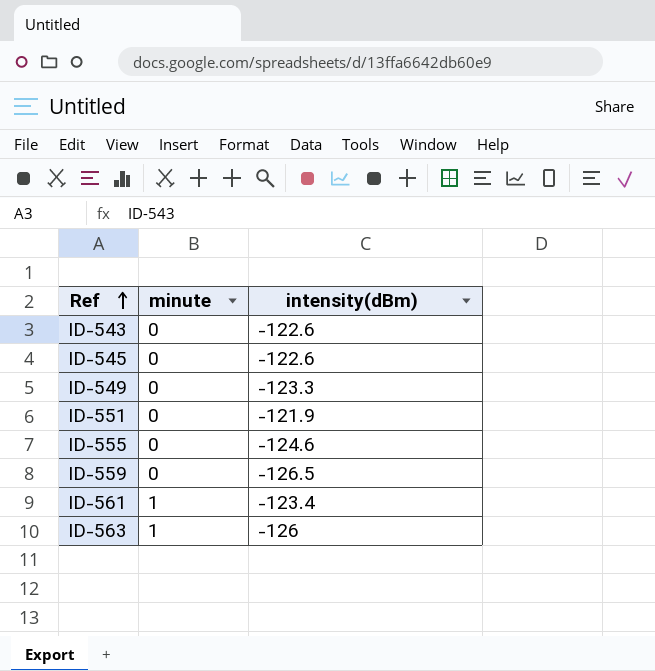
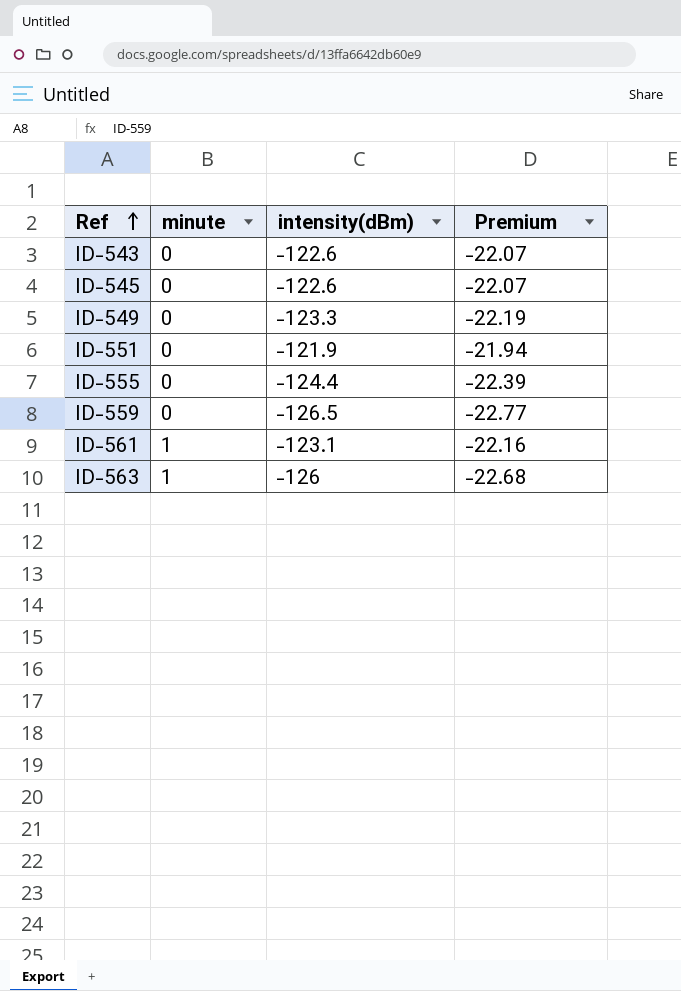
column Premium | formula: none -> [intensity(dBm)] * 0.18
ID-555 | intensity(dBm): -124.6 -> -124.4
ID-561 | intensity(dBm): -123.4 -> -123.1

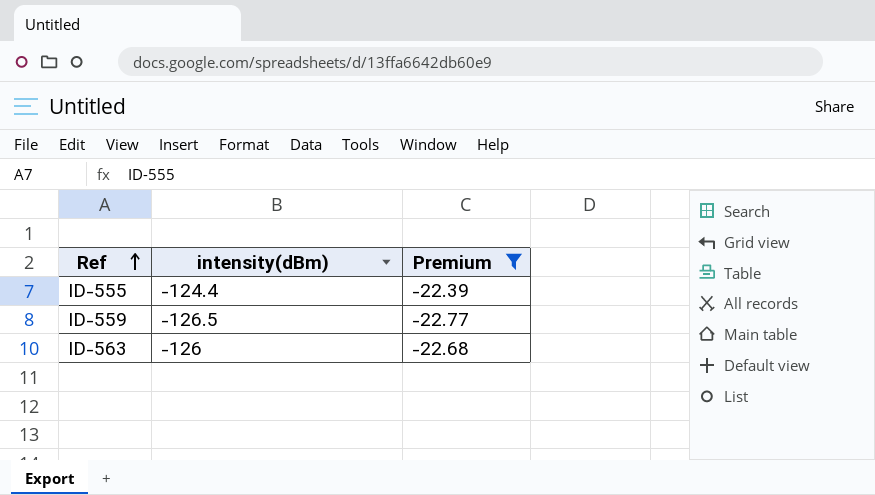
filter: none -> Premium <= -22.39
column minute | position: 2 -> none

